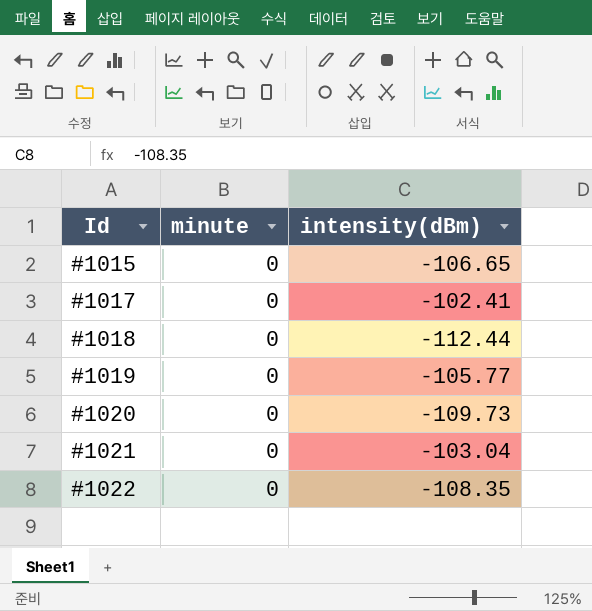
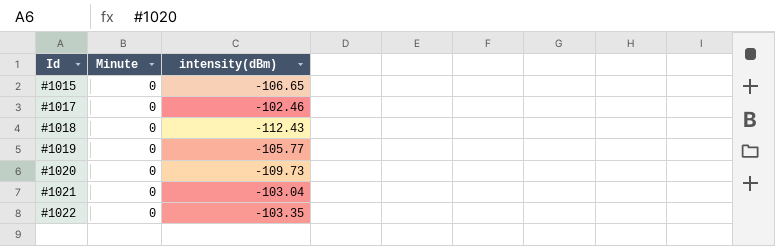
column name: minute -> Minute
#1017 | intensity(dBm): -102.41 -> -102.46
#1018 | intensity(dBm): -112.44 -> -112.43
#1022 | intensity(dBm): -108.35 -> -103.35

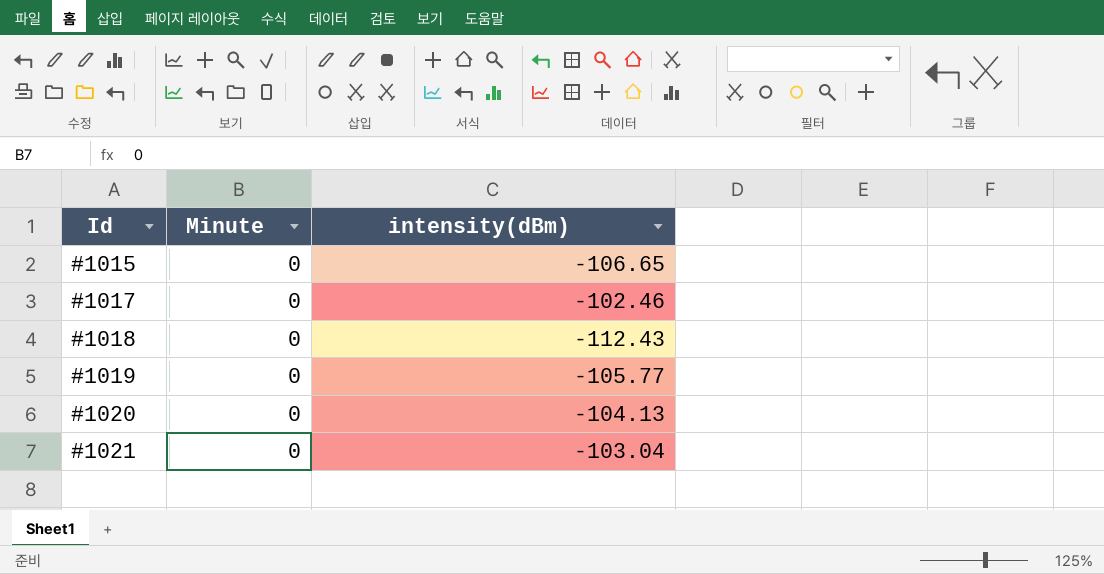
row #1022: 0 | -103.35 -> none
#1020 | intensity(dBm): -109.73 -> -104.13

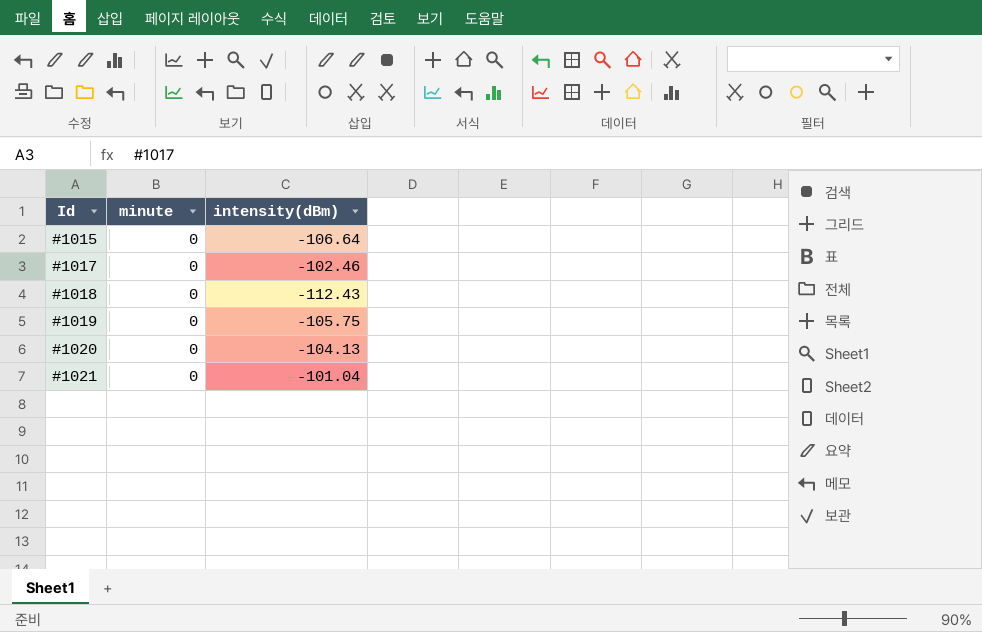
column name: Minute -> minute
#1015 | intensity(dBm): -106.65 -> -106.64
#1019 | intensity(dBm): -105.77 -> -105.75
#1021 | intensity(dBm): -103.04 -> -101.04

